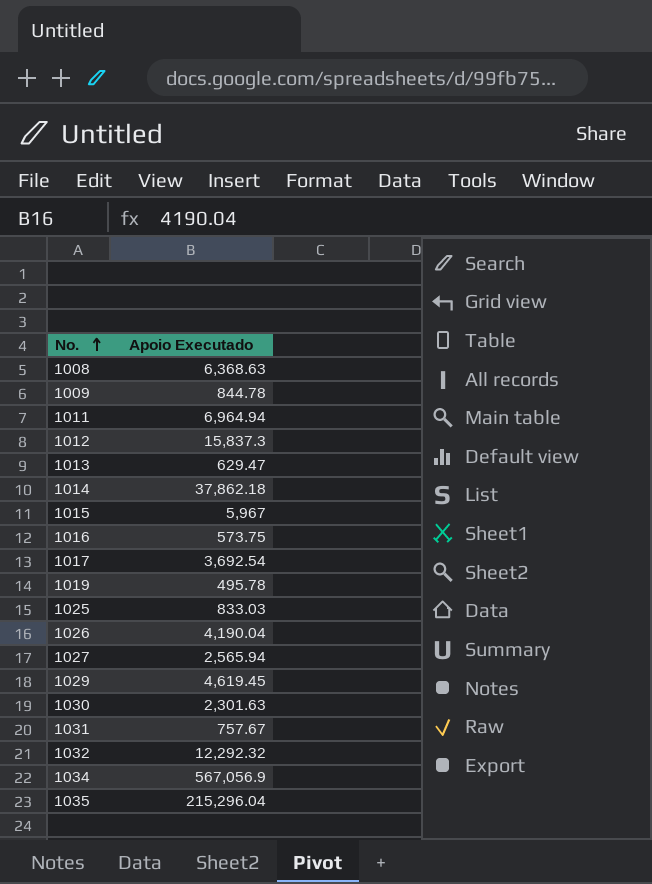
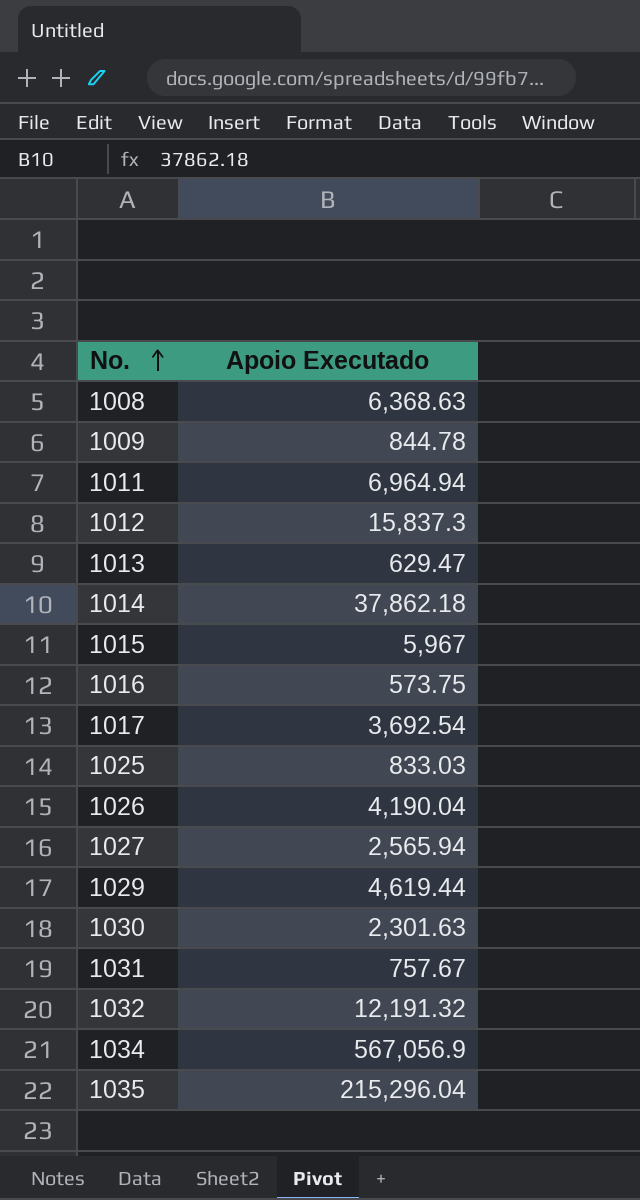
row 1019: 495.78 -> none
1029 | Apoio Executado: 4,619.45 -> 4,619.44
1032 | Apoio Executado: 12,292.32 -> 12,191.32

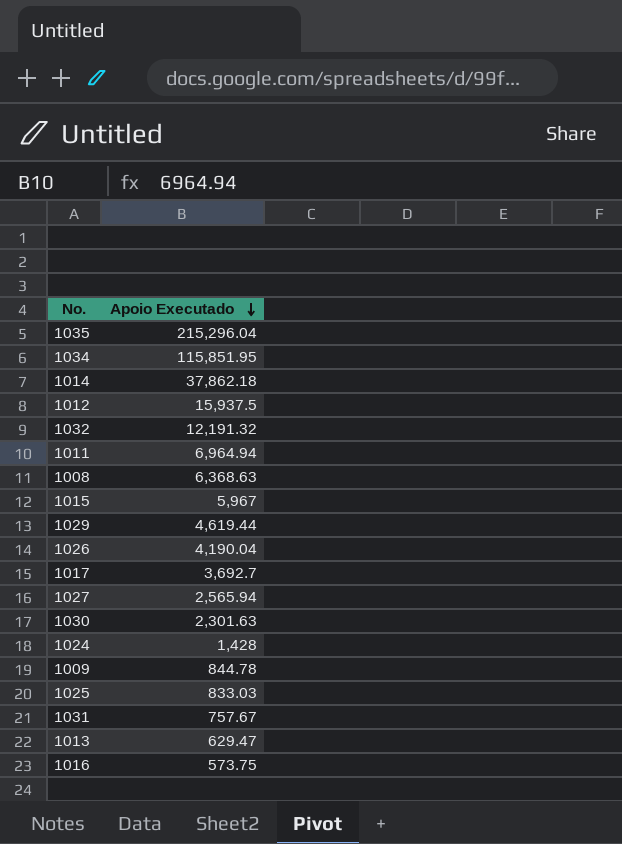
row order: No. ascending -> Apoio Executado descending
1034 | Apoio Executado: 567,056.9 -> 115,851.95
1012 | Apoio Executado: 15,837.3 -> 15,937.5
1017 | Apoio Executado: 3,692.54 -> 3,692.7
row 1024: none -> 1,428

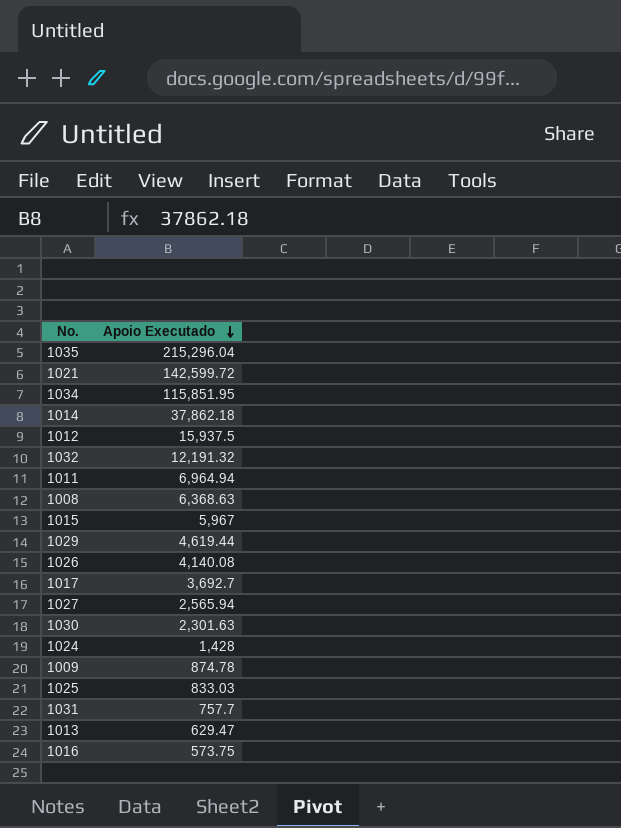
row 1021: none -> 142,599.72
1026 | Apoio Executado: 4,190.04 -> 4,140.08
1009 | Apoio Executado: 844.78 -> 874.78
1031 | Apoio Executado: 757.67 -> 757.7

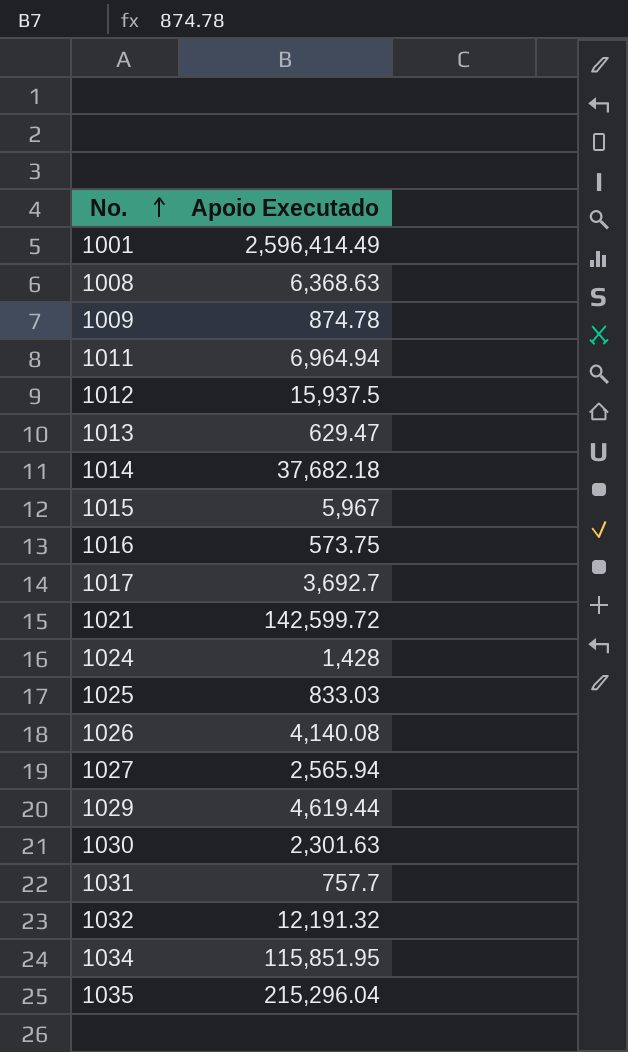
row order: Apoio Executado descending -> No. ascending
row 1001: none -> 2,596,414.49
1014 | Apoio Executado: 37,862.18 -> 37,682.18

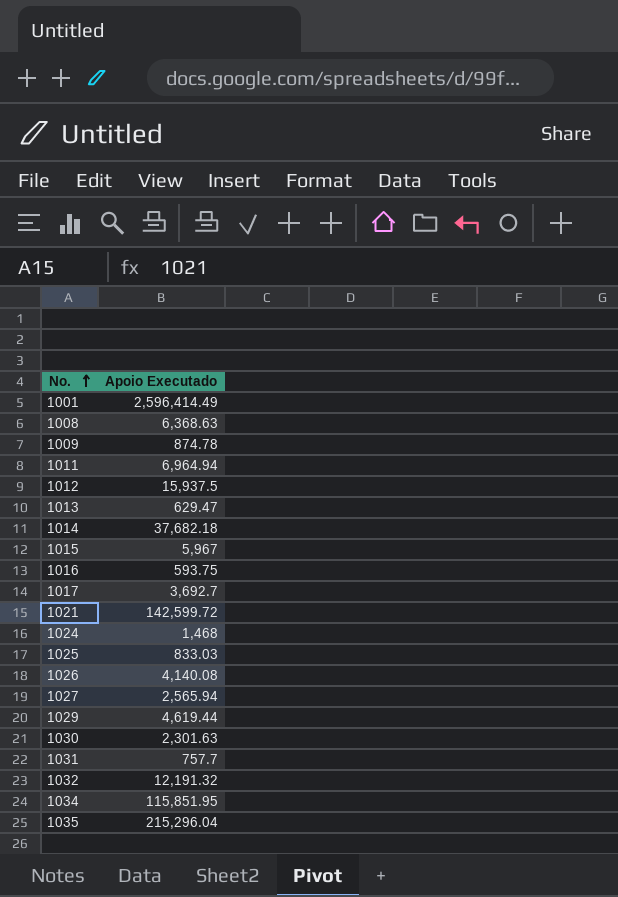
1016 | Apoio Executado: 573.75 -> 593.75
1024 | Apoio Executado: 1,428 -> 1,468

